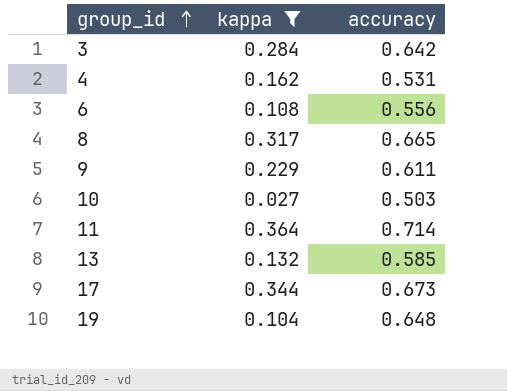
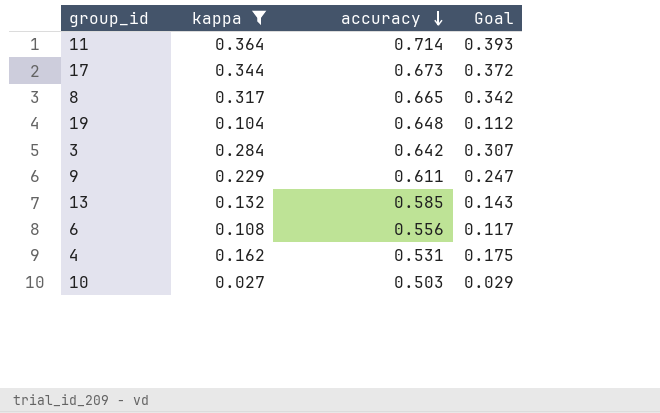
row order: group_id ascending -> accuracy descending
column Goal | formula: none -> [kappa] * 1.08

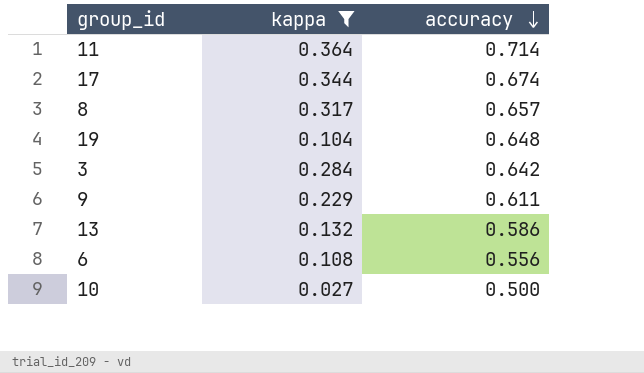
column Goal | formula: [kappa] * 1.08 -> none
row 4: 0.162 | 0.531 | 0.175 -> none
17 | accuracy: 0.673 -> 0.674
8 | accuracy: 0.665 -> 0.657
13 | accuracy: 0.585 -> 0.586
10 | accuracy: 0.503 -> 0.500

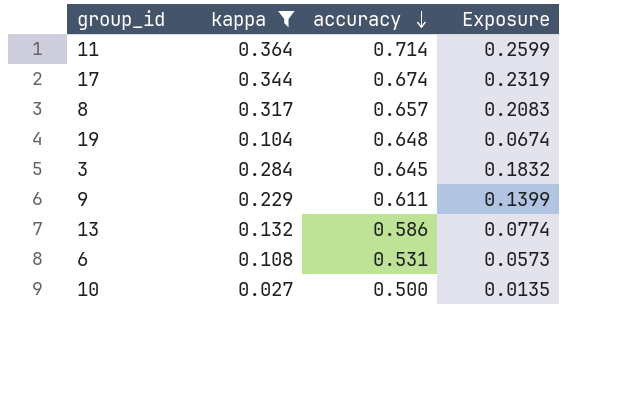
column Exposure | formula: none -> [kappa] * [accuracy]
3 | accuracy: 0.642 -> 0.645
6 | accuracy: 0.556 -> 0.531

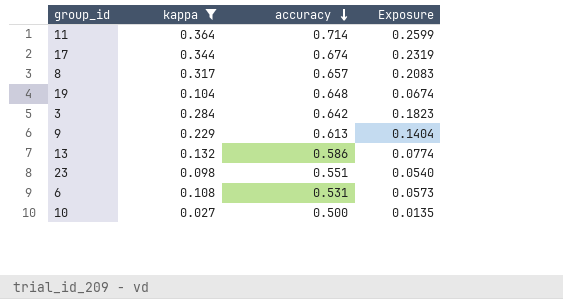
3 | accuracy: 0.645 -> 0.642
3 | Exposure: 0.1832 -> 0.1823
9 | accuracy: 0.611 -> 0.613
9 | Exposure: 0.1399 -> 0.1404
row 23: none -> 0.098 | 0.551 | 0.0540

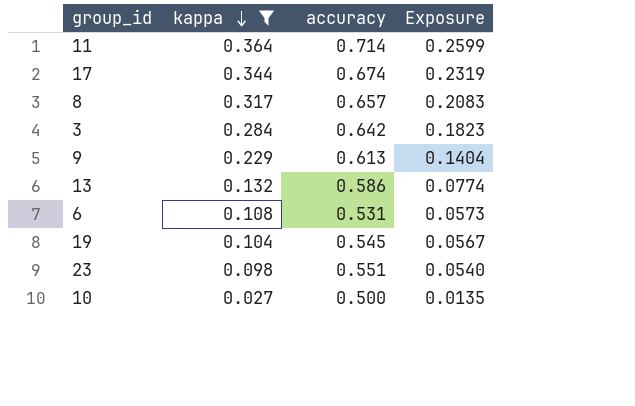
row order: accuracy descending -> kappa descending
19 | accuracy: 0.648 -> 0.545
19 | Exposure: 0.0674 -> 0.0567

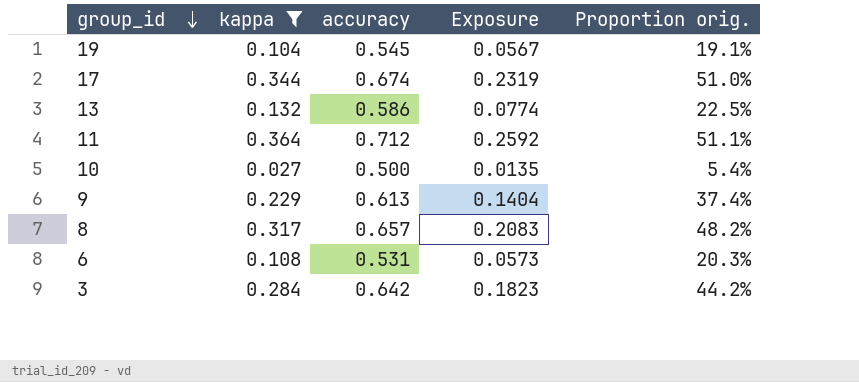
row order: kappa descending -> group_id descending
column Proportion orig. | formula: none -> [kappa] / [accuracy]
row 23: 0.098 | 0.551 | 0.0540 -> none
11 | accuracy: 0.714 -> 0.712
11 | Exposure: 0.2599 -> 0.2592

